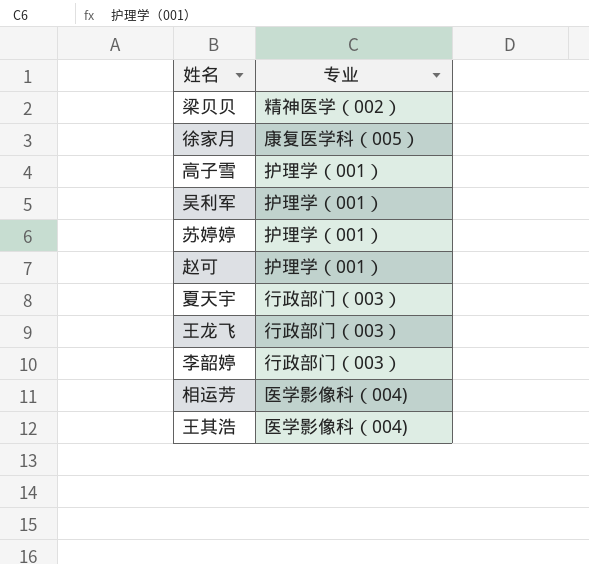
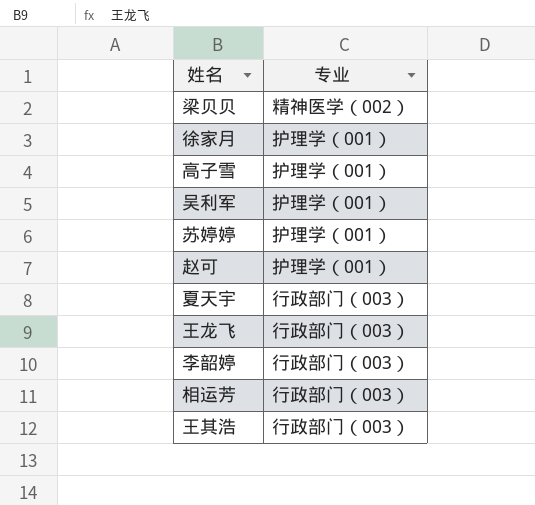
徐家月 | 专业: 康复医学科（005） -> 护理学（001）
相运芳 | 专业: 医学影像科（004) -> 行政部门（003）
王其浩 | 专业: 医学影像科（004) -> 行政部门（003）

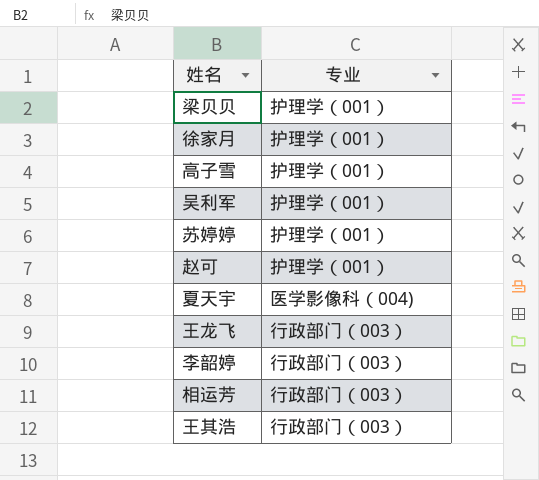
梁贝贝 | 专业: 精神医学（002） -> 护理学（001）
夏天宇 | 专业: 行政部门（003） -> 医学影像科（004)

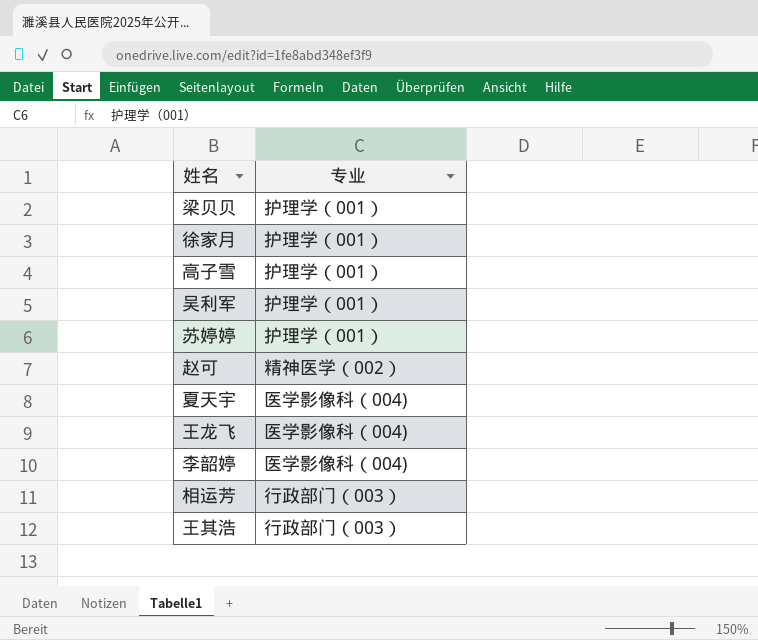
赵可 | 专业: 护理学（001） -> 精神医学（002）
王龙飞 | 专业: 行政部门（003） -> 医学影像科（004)
李韶婷 | 专业: 行政部门（003） -> 医学影像科（004)

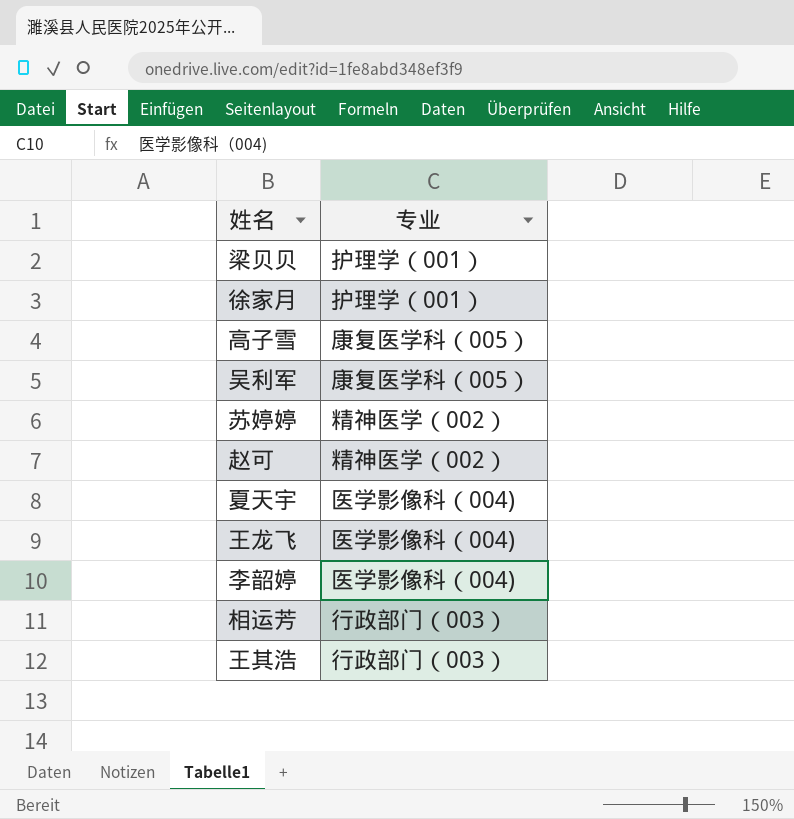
高子雪 | 专业: 护理学（001） -> 康复医学科（005）
吴利军 | 专业: 护理学（001） -> 康复医学科（005）
苏婷婷 | 专业: 护理学（001） -> 精神医学（002）

